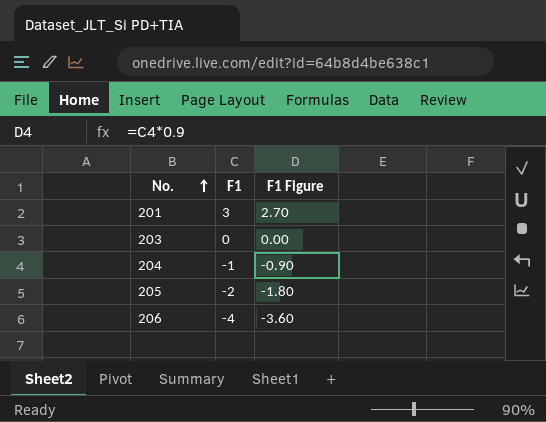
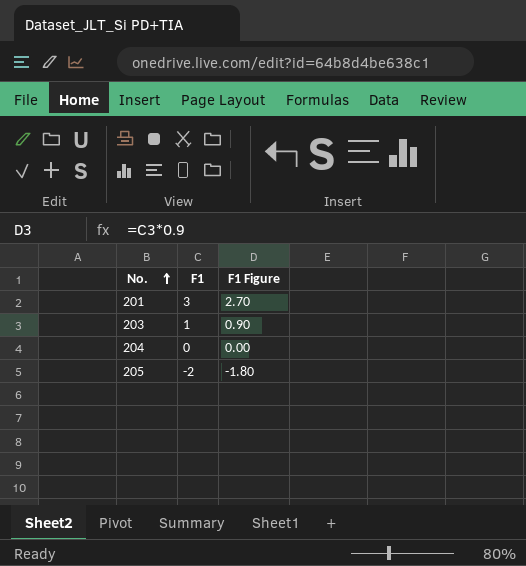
row 206: -4 | -3.60 -> none
203 | F1: 0 -> 1
203 | F1 Figure: 0.00 -> 0.90
204 | F1: -1 -> 0
204 | F1 Figure: -0.90 -> 0.00

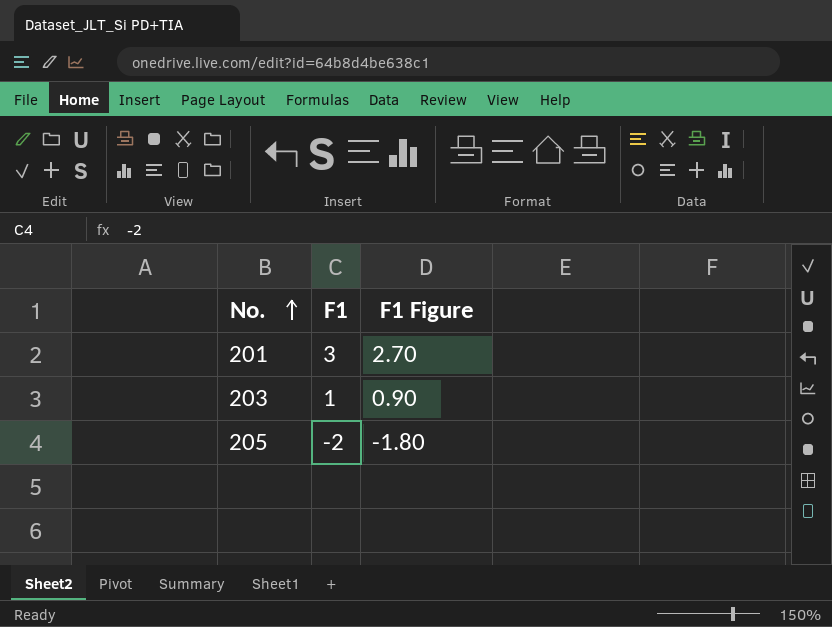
row 204: 0 | 0.00 -> none

